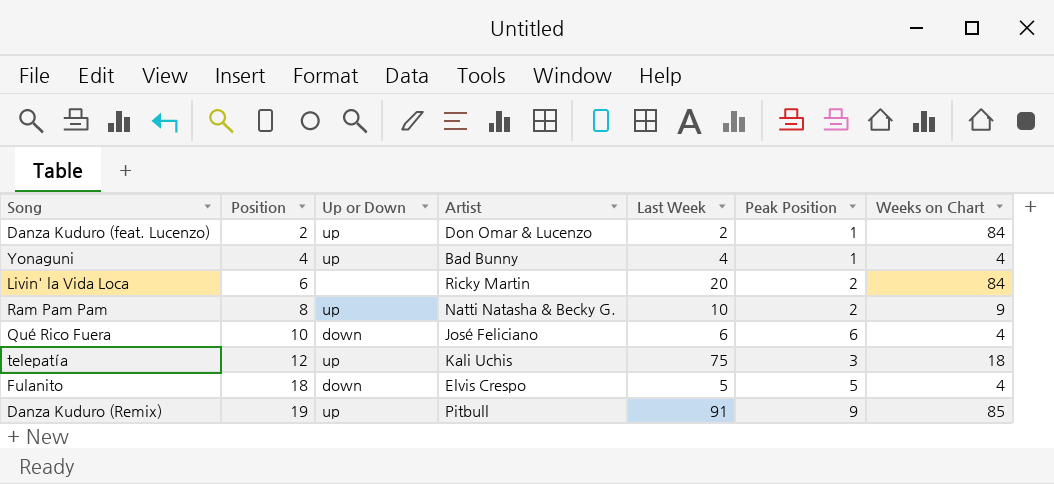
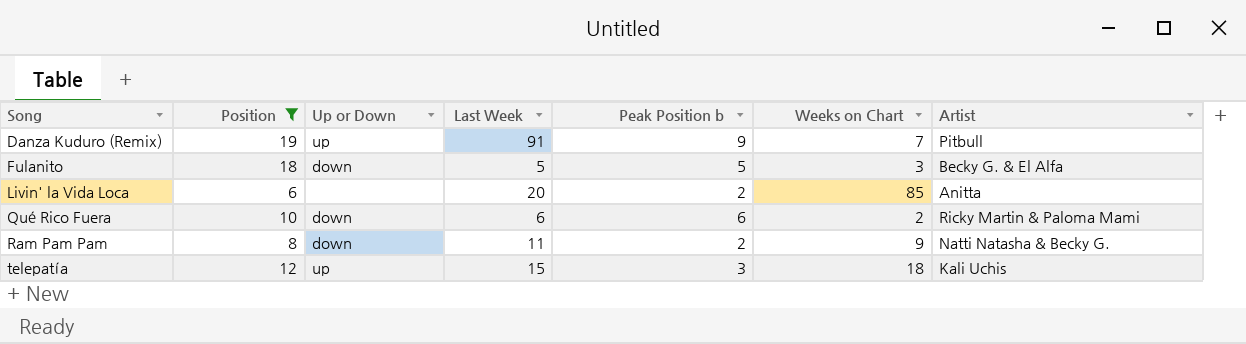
filter: none -> Position >= 6
row order: Position ascending -> Song ascending
column name: Peak Position -> Peak Position b
column Artist | position: 4 -> 7
Danza Kuduro (Remix) | Weeks on Chart: 85 -> 7
Fulanito | Weeks on Chart: 4 -> 3
Fulanito | Artist: Elvis Crespo -> Becky G. & El Alfa
Livin' la Vida Loca | Weeks on Chart: 84 -> 85
Livin' la Vida Loca | Artist: Ricky Martin -> Anitta
Qué Rico Fuera | Weeks on Chart: 4 -> 2
Qué Rico Fuera | Artist: José Feliciano -> Ricky Martin & Paloma Mami
Ram Pam Pam | Up or Down: up -> down
Ram Pam Pam | Last Week: 10 -> 11
telepatía | Last Week: 75 -> 15

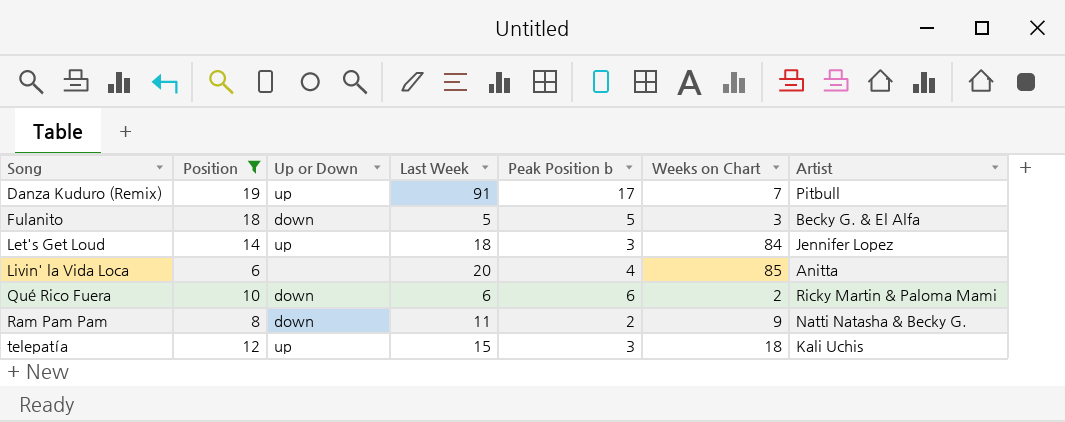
Danza Kuduro (Remix) | Peak Position b: 9 -> 17
row Let's Get Loud: none -> 14 | up | 18 | 3 | 84 | Jennifer Lopez
Livin' la Vida Loca | Peak Position b: 2 -> 4

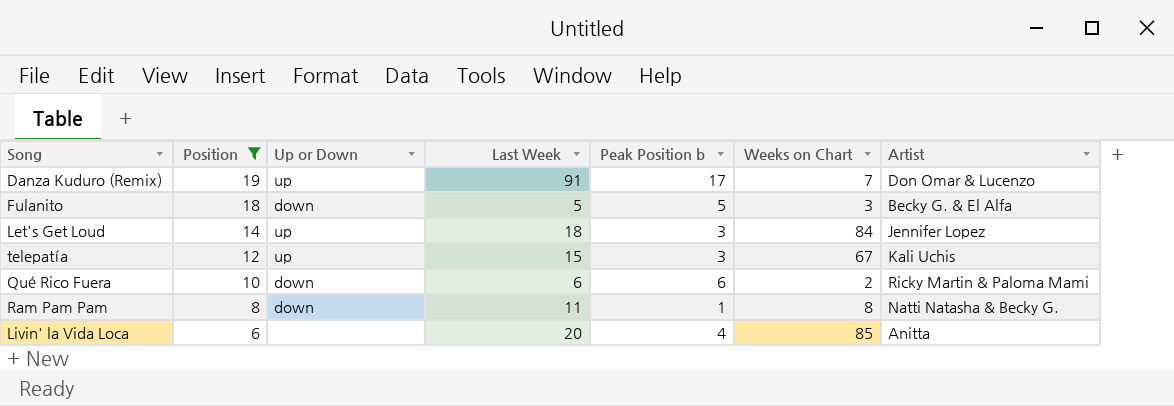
row order: Song ascending -> Position descending
Danza Kuduro (Remix) | Artist: Pitbull -> Don Omar & Lucenzo
telepatía | Weeks on Chart: 18 -> 67
Ram Pam Pam | Peak Position b: 2 -> 1
Ram Pam Pam | Weeks on Chart: 9 -> 8

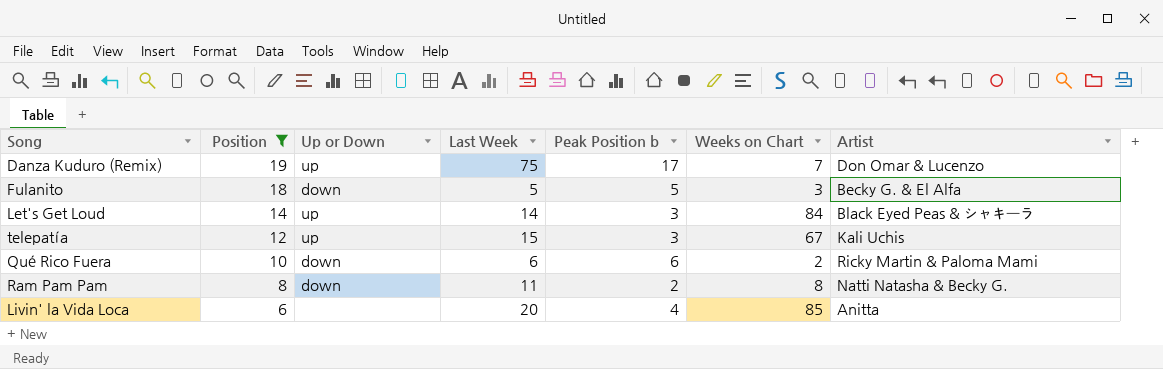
Danza Kuduro (Remix) | Last Week: 91 -> 75
Let's Get Loud | Last Week: 18 -> 14
Let's Get Loud | Artist: Jennifer Lopez -> Black Eyed Peas & シャキーラ
Ram Pam Pam | Peak Position b: 1 -> 2

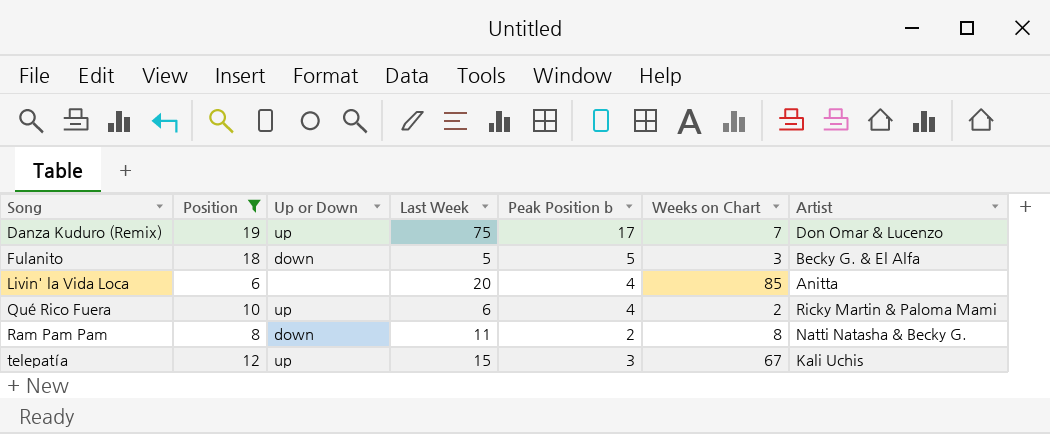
row order: Position descending -> Song ascending
row Let's Get Loud: 14 | up | 14 | 3 | 84 | Black Eyed Peas & シャキーラ -> none
Qué Rico Fuera | Up or Down: down -> up
Qué Rico Fuera | Peak Position b: 6 -> 4

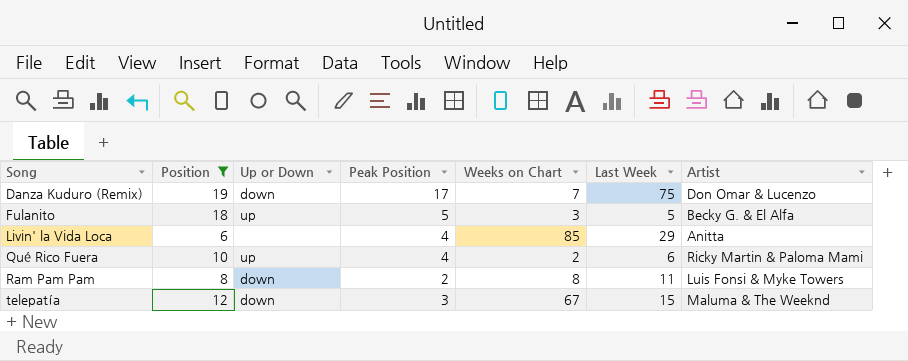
column name: Peak Position b -> Peak Position
column Last Week | position: 4 -> 6
Danza Kuduro (Remix) | Up or Down: up -> down
Fulanito | Up or Down: down -> up
Livin' la Vida Loca | Last Week: 20 -> 29
Ram Pam Pam | Artist: Natti Natasha & Becky G. -> Luis Fonsi & Myke Towers
telepatía | Up or Down: up -> down
telepatía | Artist: Kali Uchis -> Maluma & The Weeknd

